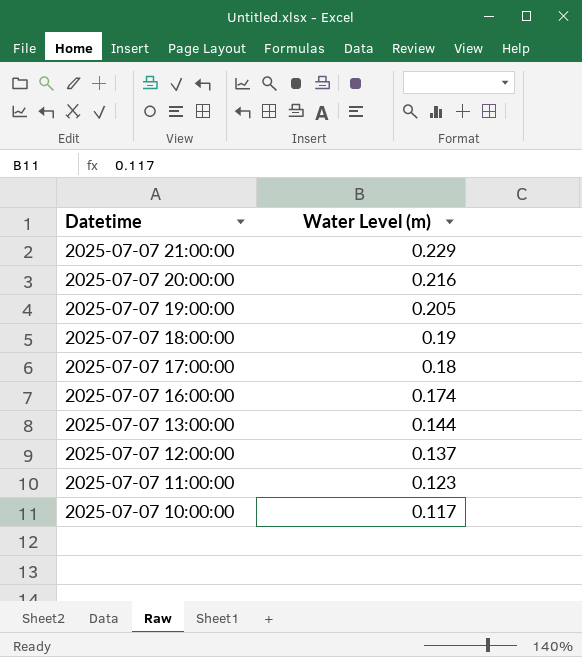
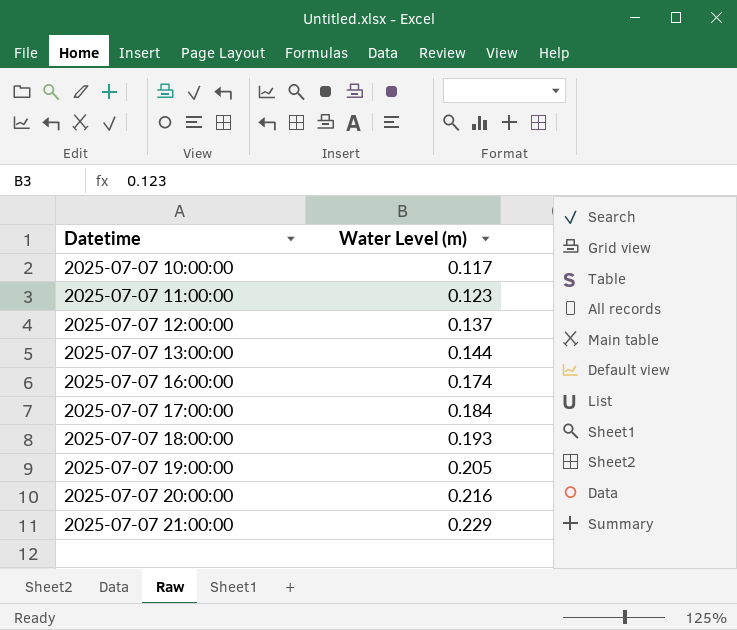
row order: Datetime descending -> Datetime ascending
2025-07-07 17:00:00 | Water Level (m): 0.18 -> 0.184
2025-07-07 18:00:00 | Water Level (m): 0.19 -> 0.193

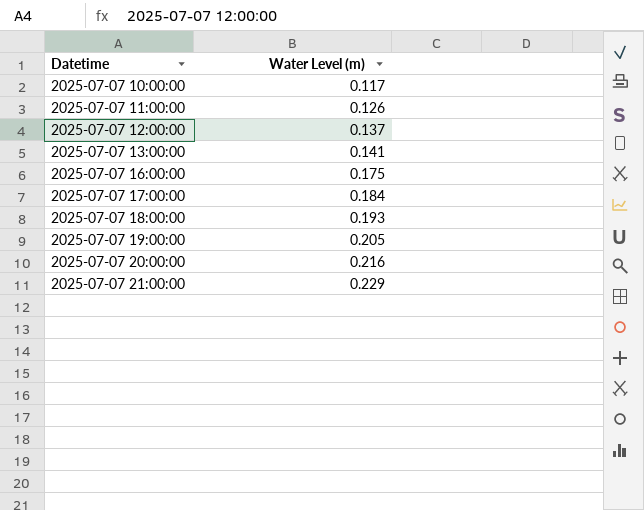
2025-07-07 11:00:00 | Water Level (m): 0.123 -> 0.126
2025-07-07 13:00:00 | Water Level (m): 0.144 -> 0.141
2025-07-07 16:00:00 | Water Level (m): 0.174 -> 0.175

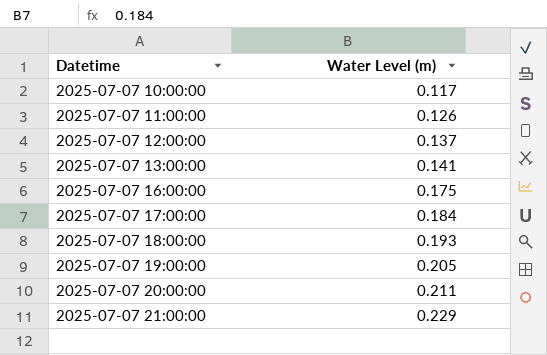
2025-07-07 20:00:00 | Water Level (m): 0.216 -> 0.211

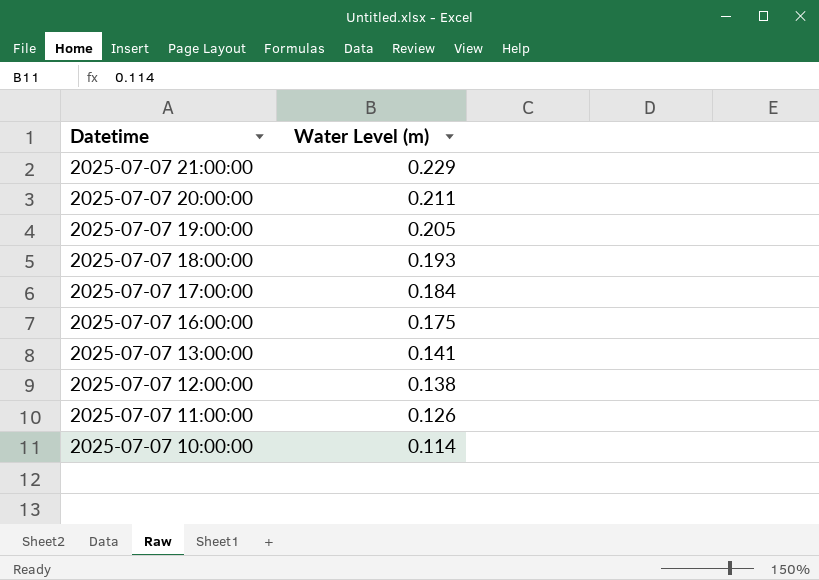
row order: Datetime ascending -> Datetime descending
2025-07-07 12:00:00 | Water Level (m): 0.137 -> 0.138
2025-07-07 10:00:00 | Water Level (m): 0.117 -> 0.114

